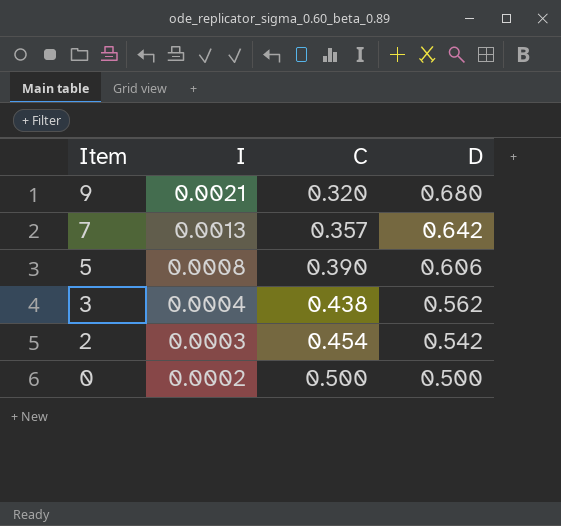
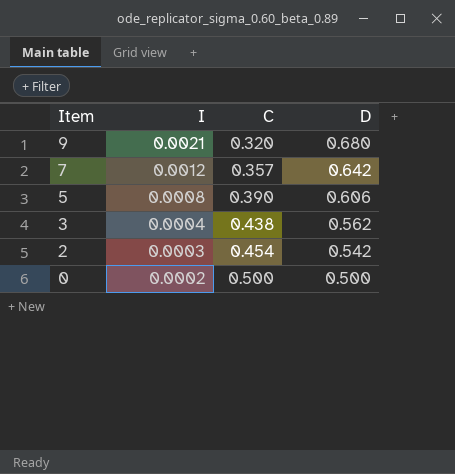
7 | I: 0.0013 -> 0.0012

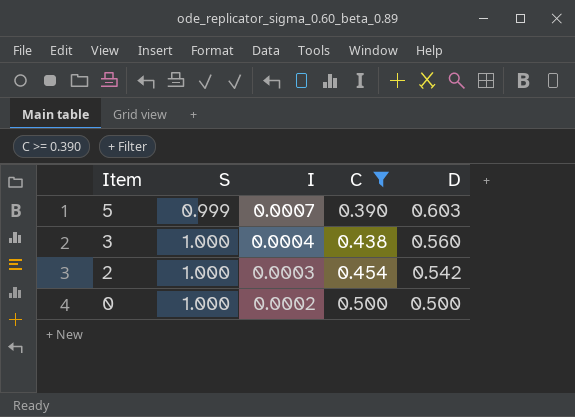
filter: none -> C >= 0.390
column S | position: none -> 2
5 | I: 0.0008 -> 0.0007
5 | D: 0.606 -> 0.603
3 | D: 0.562 -> 0.560

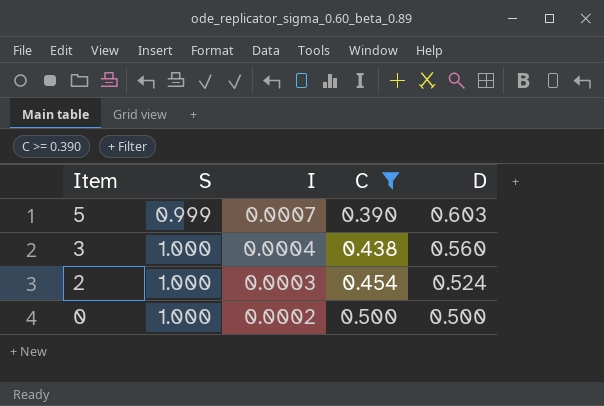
2 | D: 0.542 -> 0.524

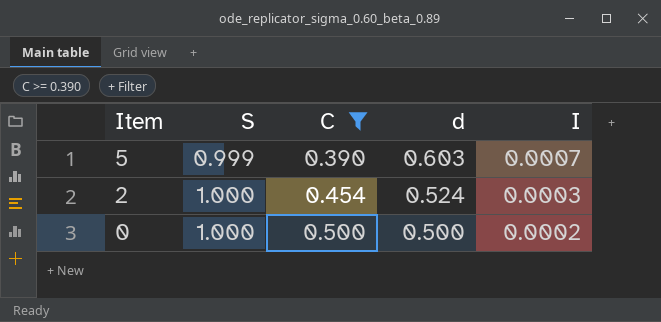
column name: D -> d
column I | position: 3 -> 5
row 3: 1.000 | 0.0004 | 0.438 | 0.560 -> none

